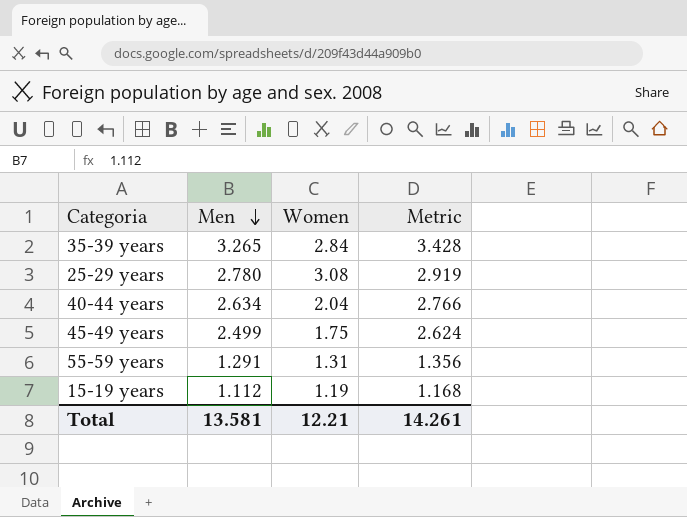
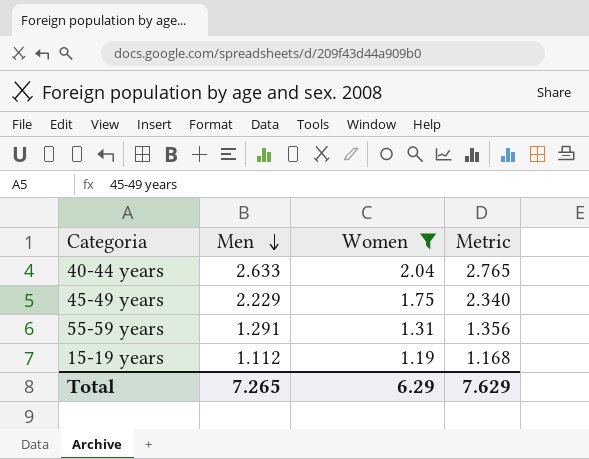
filter: none -> Women <= 2.04
40-44 years | Men: 2.634 -> 2.633
40-44 years | Metric: 2.766 -> 2.765
45-49 years | Men: 2.499 -> 2.229
45-49 years | Metric: 2.624 -> 2.340
Total | Men: 13.581 -> 7.265
Total | Women: 12.21 -> 6.29
Total | Metric: 14.261 -> 7.629

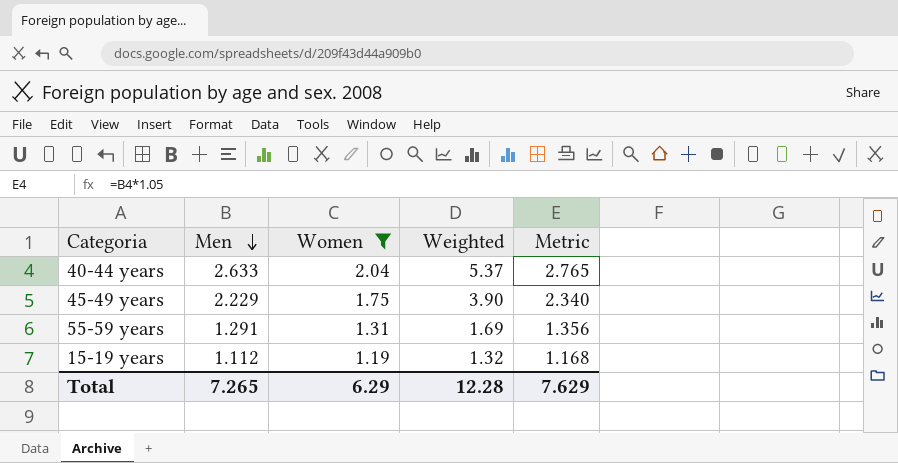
column Weighted | formula: none -> [Men] * [Women]

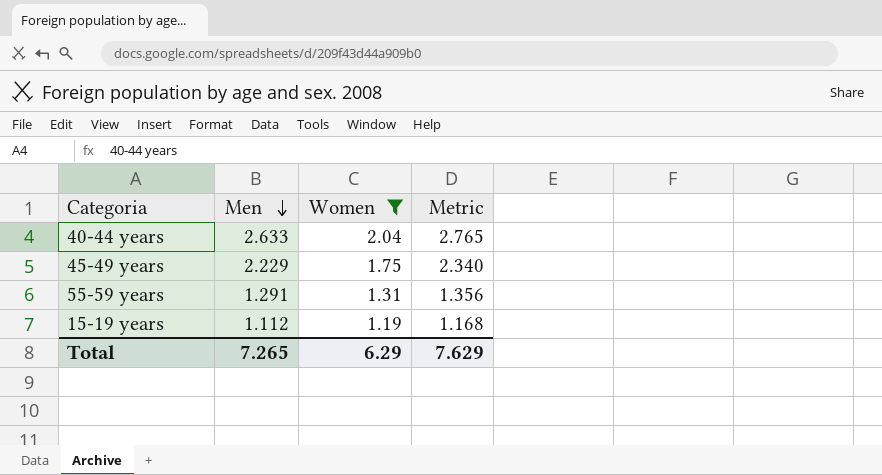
column Weighted | formula: [Men] * [Women] -> none

